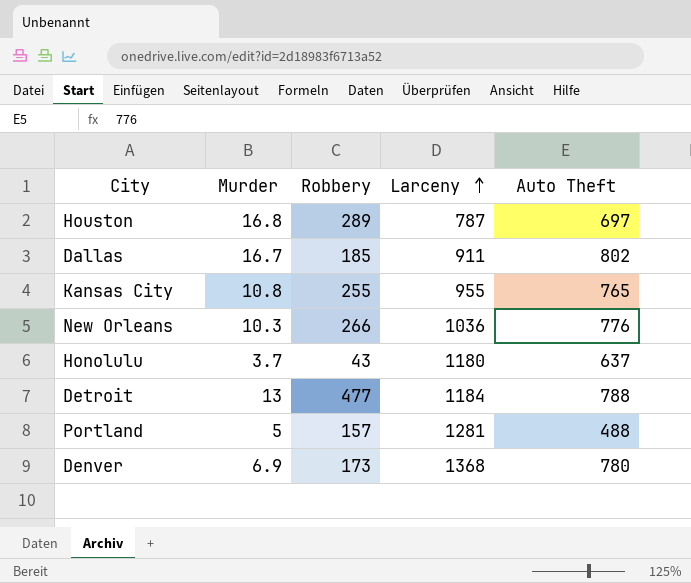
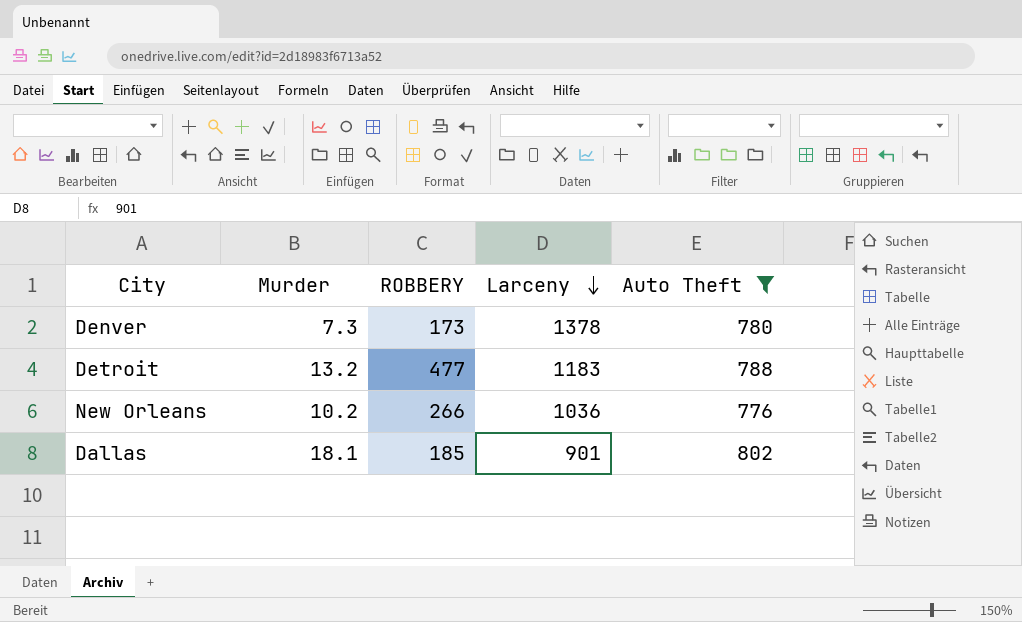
filter: none -> Auto Theft >= 776
row order: Larceny ascending -> Larceny descending
column name: Robbery -> ROBBERY
Denver | Murder: 6.9 -> 7.3
Denver | Larceny: 1368 -> 1378
Detroit | Murder: 13 -> 13.2
Detroit | Larceny: 1184 -> 1183
New Orleans | Murder: 10.3 -> 10.2
Dallas | Murder: 16.7 -> 18.1
Dallas | Larceny: 911 -> 901

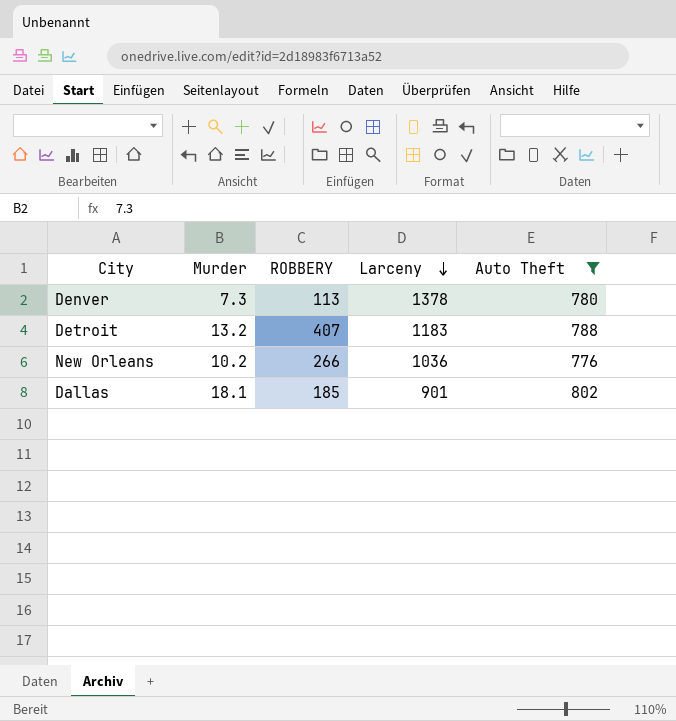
Denver | ROBBERY: 173 -> 113
Detroit | ROBBERY: 477 -> 407

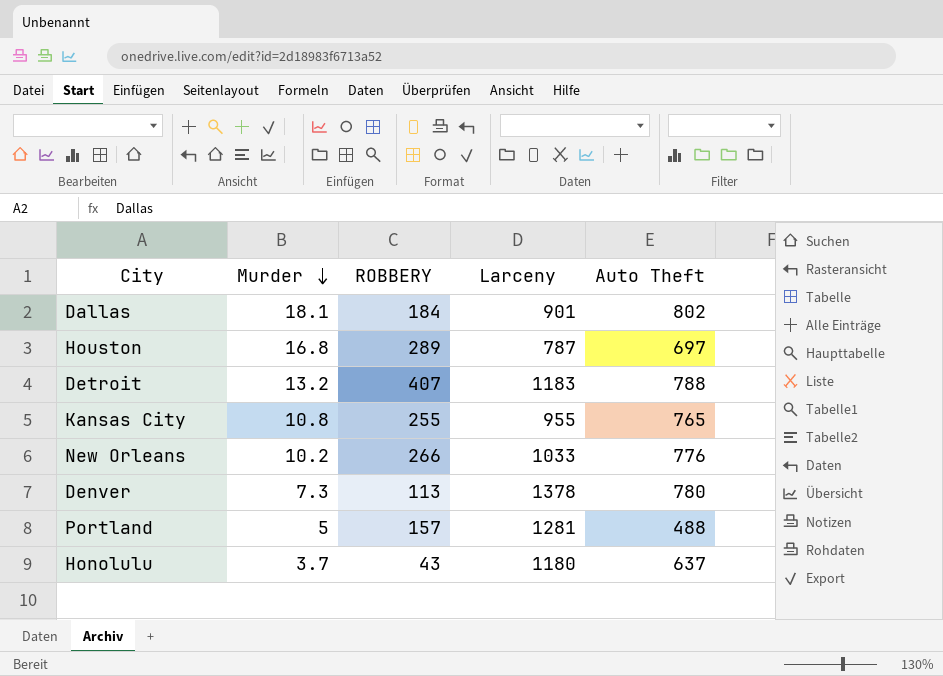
filter: Auto Theft >= 776 -> none
row order: Larceny descending -> Murder descending
Dallas | ROBBERY: 185 -> 184
New Orleans | Larceny: 1036 -> 1033

